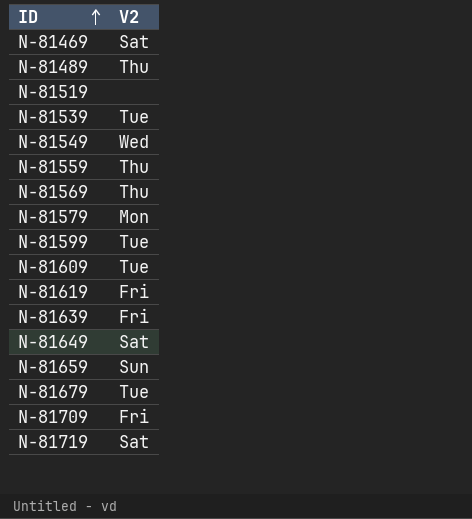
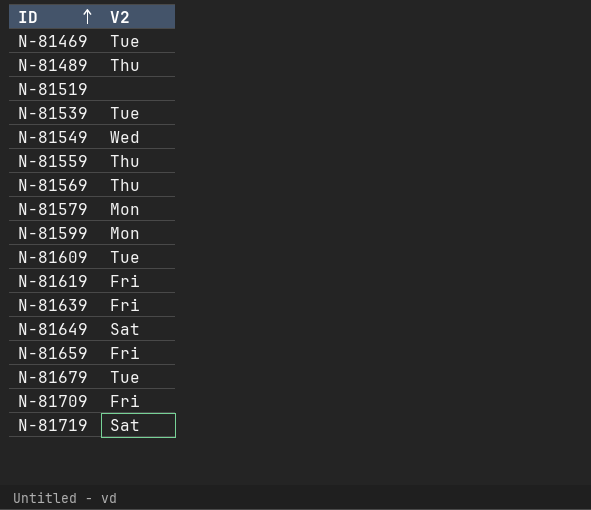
N-81469 | V2: Sat -> Tue
N-81599 | V2: Tue -> Mon
N-81659 | V2: Sun -> Fri

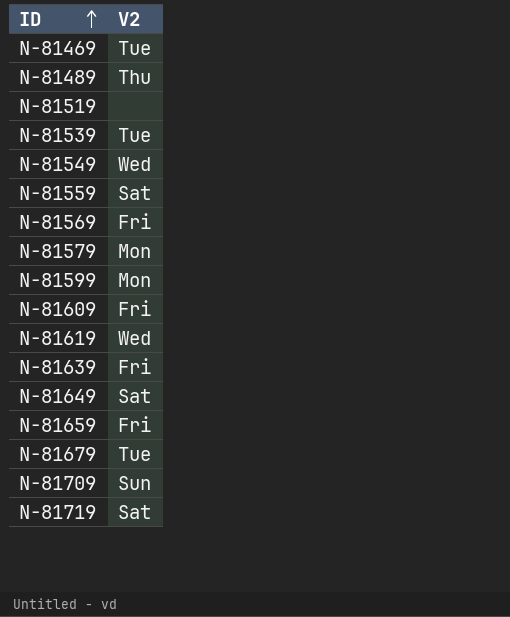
N-81559 | V2: Thu -> Sat
N-81569 | V2: Thu -> Fri
N-81609 | V2: Tue -> Fri
N-81619 | V2: Fri -> Wed
N-81709 | V2: Fri -> Sun

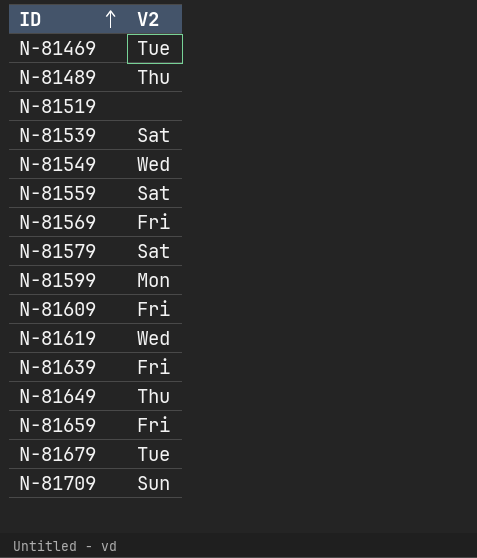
row N-81719: Sat -> none
N-81539 | V2: Tue -> Sat
N-81579 | V2: Mon -> Sat
N-81649 | V2: Sat -> Thu

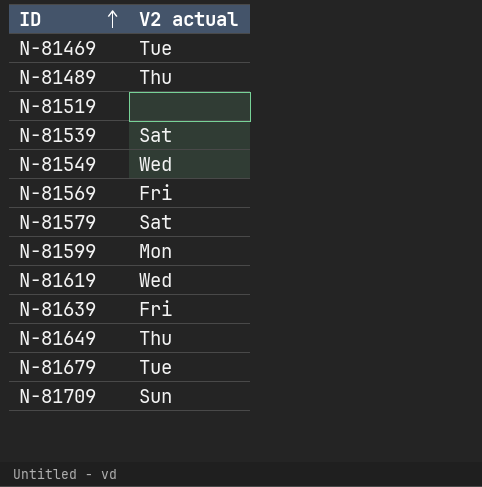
column name: V2 -> V2 actual
row N-81559: Sat -> none
row N-81609: Fri -> none
row N-81659: Fri -> none

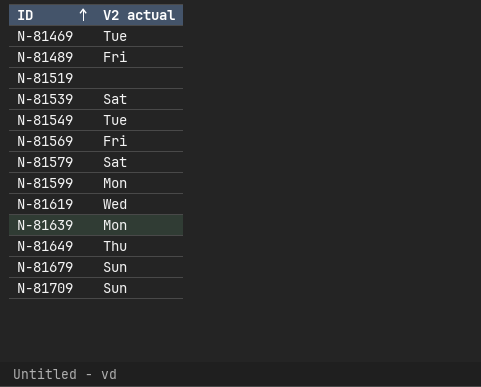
N-81489 | V2 actual: Thu -> Fri
N-81549 | V2 actual: Wed -> Tue
N-81639 | V2 actual: Fri -> Mon
N-81679 | V2 actual: Tue -> Sun

